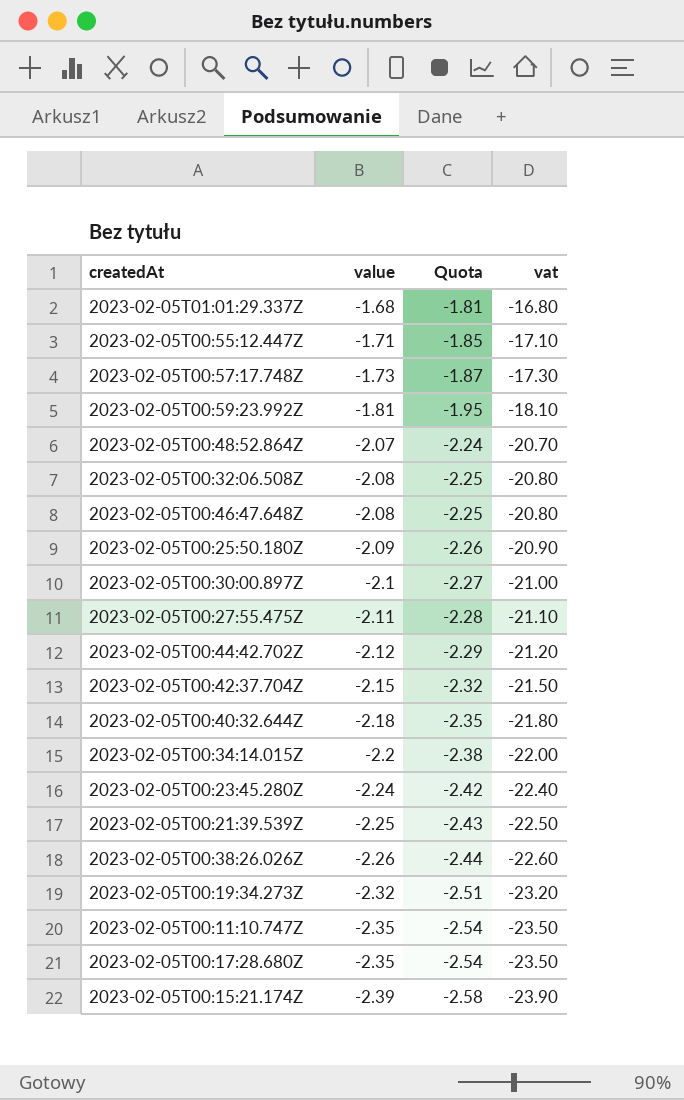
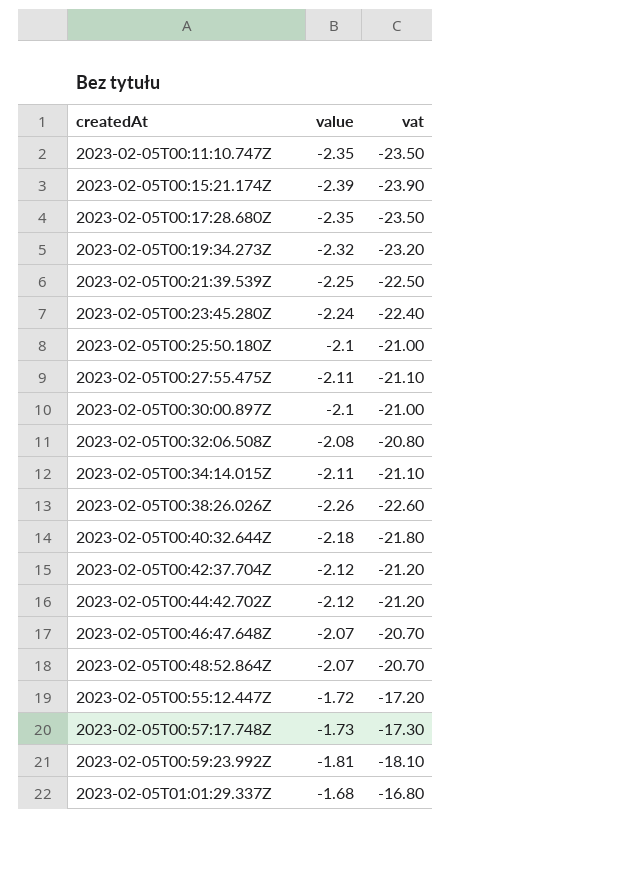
row order: value descending -> createdAt ascending
column Quota | formula: [value] * 1.08 -> none
2023-02-05T00:25:50.180Z | value: -2.09 -> -2.1
2023-02-05T00:25:50.180Z | vat: -20.90 -> -21.00
2023-02-05T00:34:14.015Z | value: -2.2 -> -2.11
2023-02-05T00:34:14.015Z | vat: -22.00 -> -21.10
2023-02-05T00:42:37.704Z | value: -2.15 -> -2.12
2023-02-05T00:42:37.704Z | vat: -21.50 -> -21.20
2023-02-05T00:46:47.648Z | value: -2.08 -> -2.07
2023-02-05T00:46:47.648Z | vat: -20.80 -> -20.70
2023-02-05T00:55:12.447Z | value: -1.71 -> -1.72
2023-02-05T00:55:12.447Z | vat: -17.10 -> -17.20

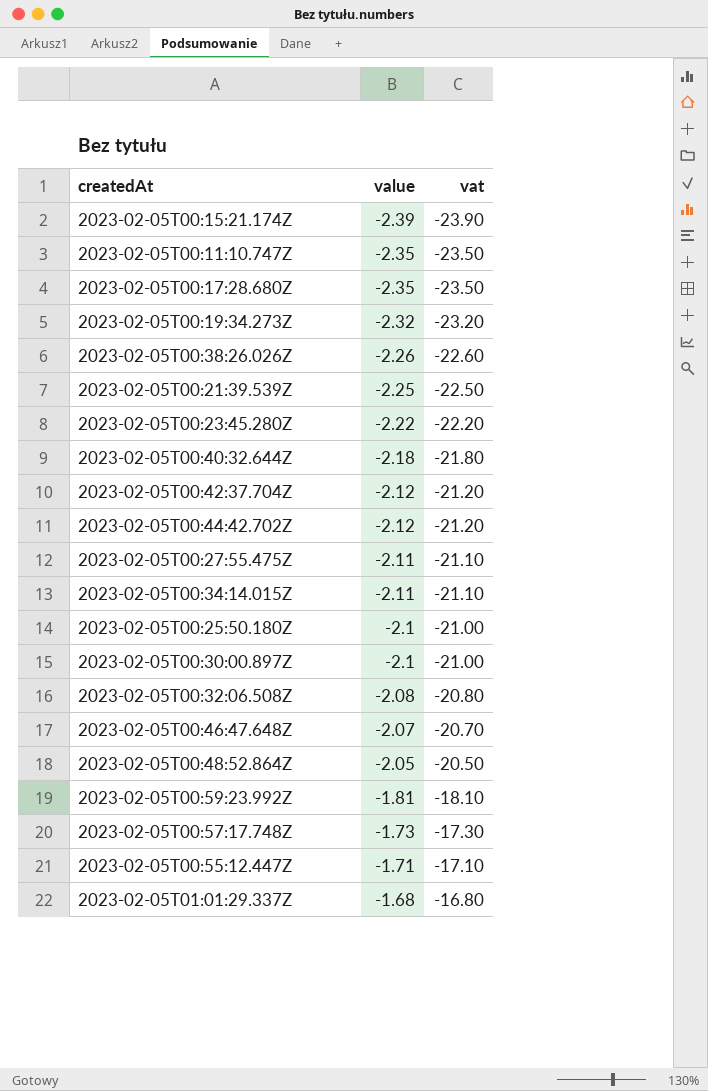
row order: createdAt ascending -> value ascending
2023-02-05T00:23:45.280Z | value: -2.24 -> -2.22
2023-02-05T00:23:45.280Z | vat: -22.40 -> -22.20
2023-02-05T00:48:52.864Z | value: -2.07 -> -2.05
2023-02-05T00:48:52.864Z | vat: -20.70 -> -20.50
2023-02-05T00:55:12.447Z | value: -1.72 -> -1.71
2023-02-05T00:55:12.447Z | vat: -17.20 -> -17.10

